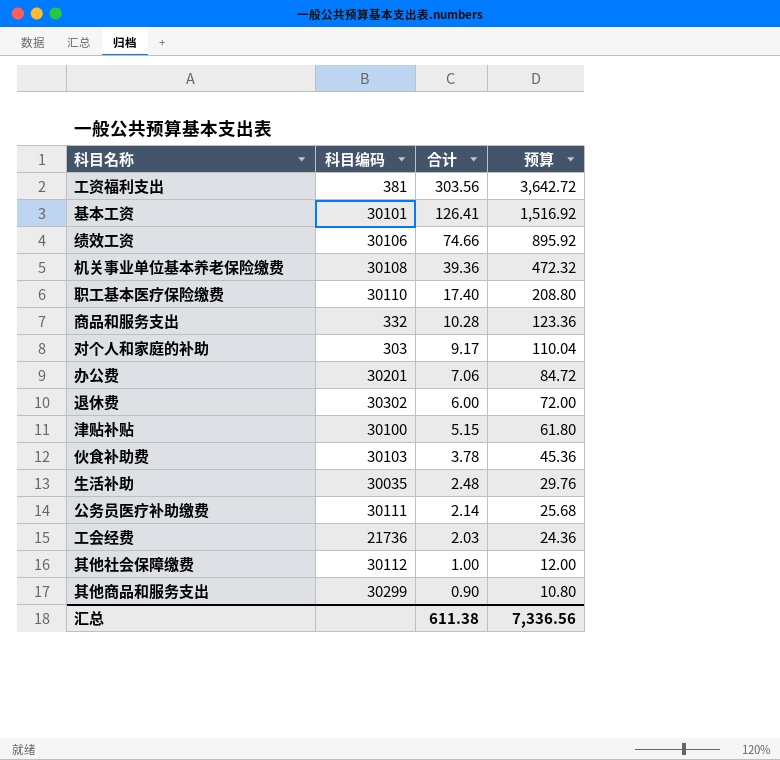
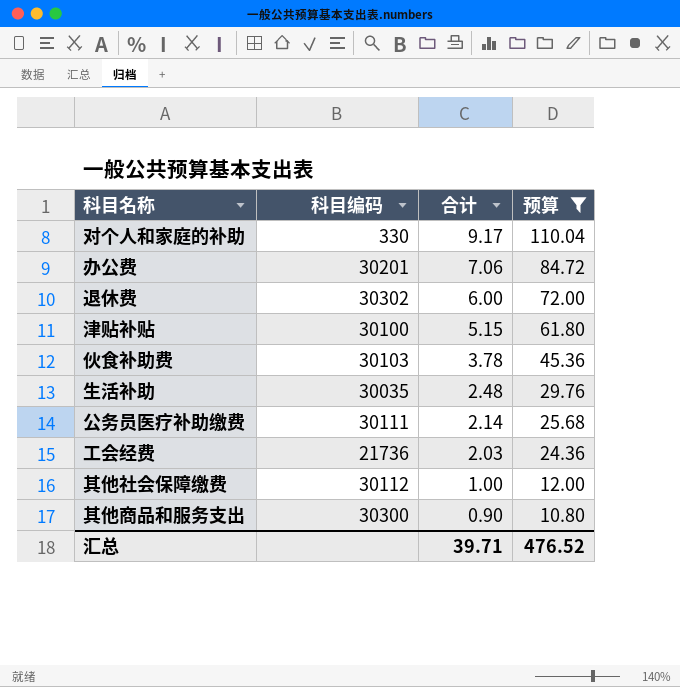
filter: none -> 预算 <= 110.04
对个人和家庭的补助 | 科目编码: 303 -> 330
其他商品和服务支出 | 科目编码: 30299 -> 30300
汇总 | 合计: 611.38 -> 39.71
汇总 | 预算: 7,336.56 -> 476.52

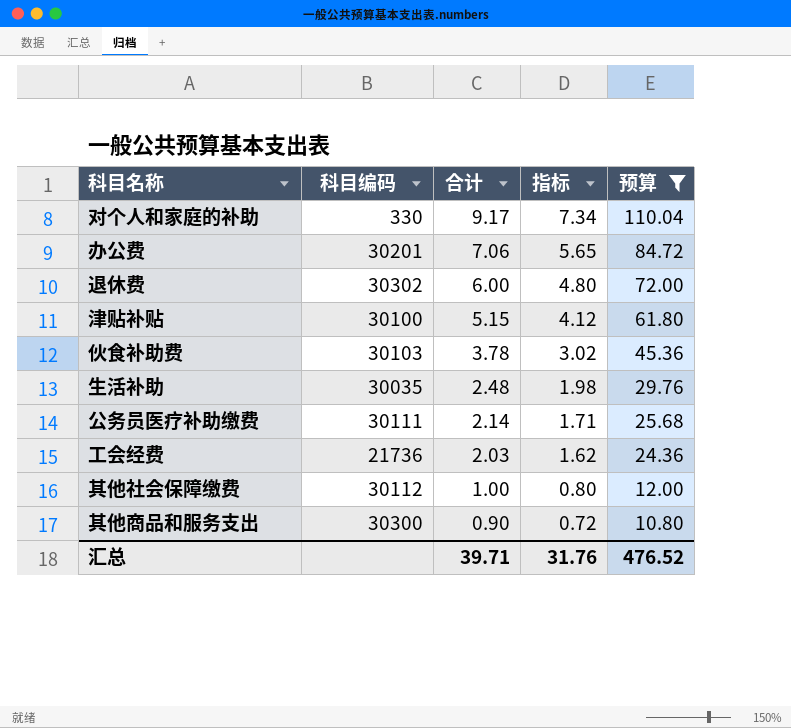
column 指标 | formula: none -> [合计] * 0.8

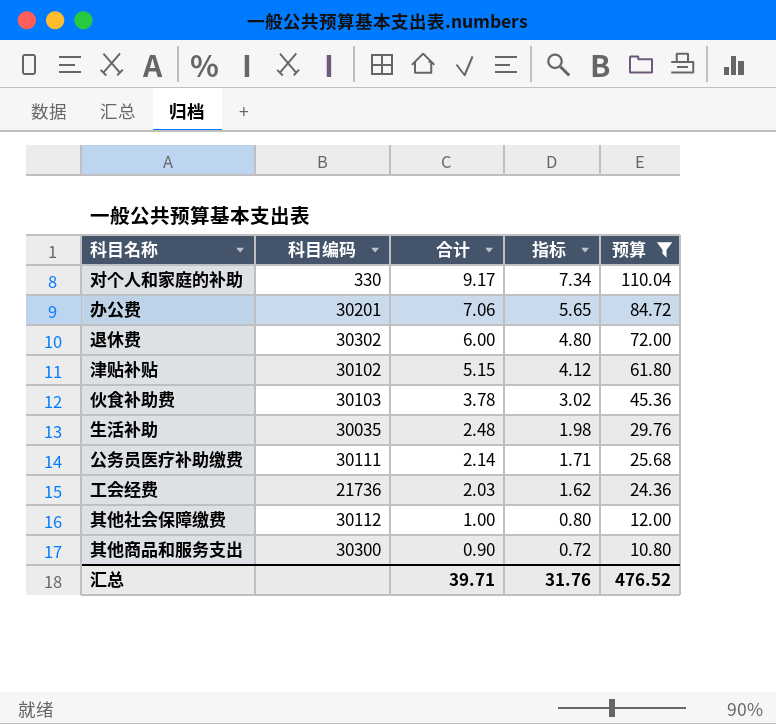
津贴补贴 | 科目编码: 30100 -> 30102

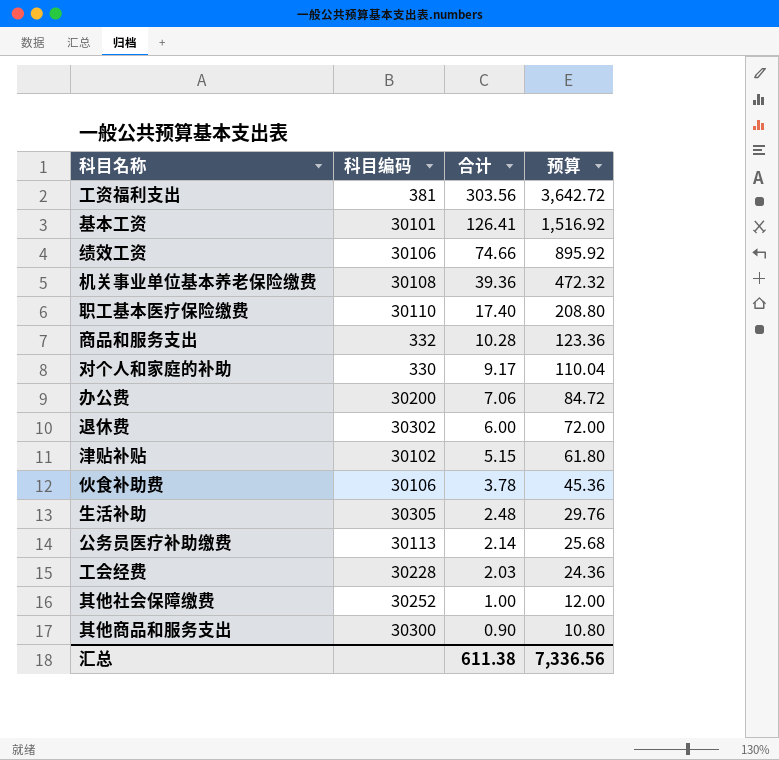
filter: 预算 <= 110.04 -> none
column 指标 | formula: [合计] * 0.8 -> none
办公费 | 科目编码: 30201 -> 30200
伙食补助费 | 科目编码: 30103 -> 30106
生活补助 | 科目编码: 30035 -> 30305
公务员医疗补助缴费 | 科目编码: 30111 -> 30113
工会经费 | 科目编码: 21736 -> 30228
其他社会保障缴费 | 科目编码: 30112 -> 30252
汇总 | 合计: 39.71 -> 611.38
汇总 | 预算: 476.52 -> 7,336.56

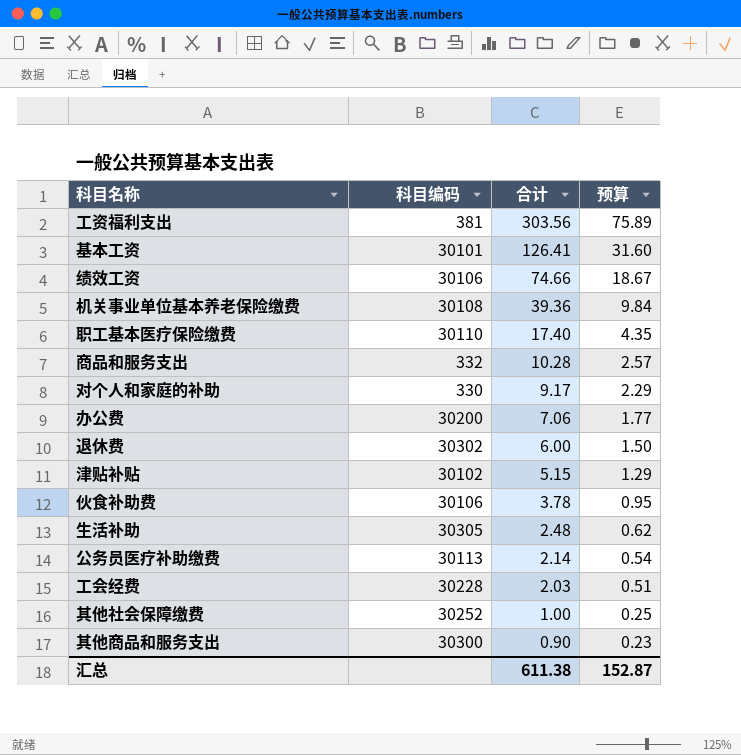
column 预算 | formula: [合计] * 12 -> [合计] * 0.25
汇总 | 预算: 7,336.56 -> 152.87

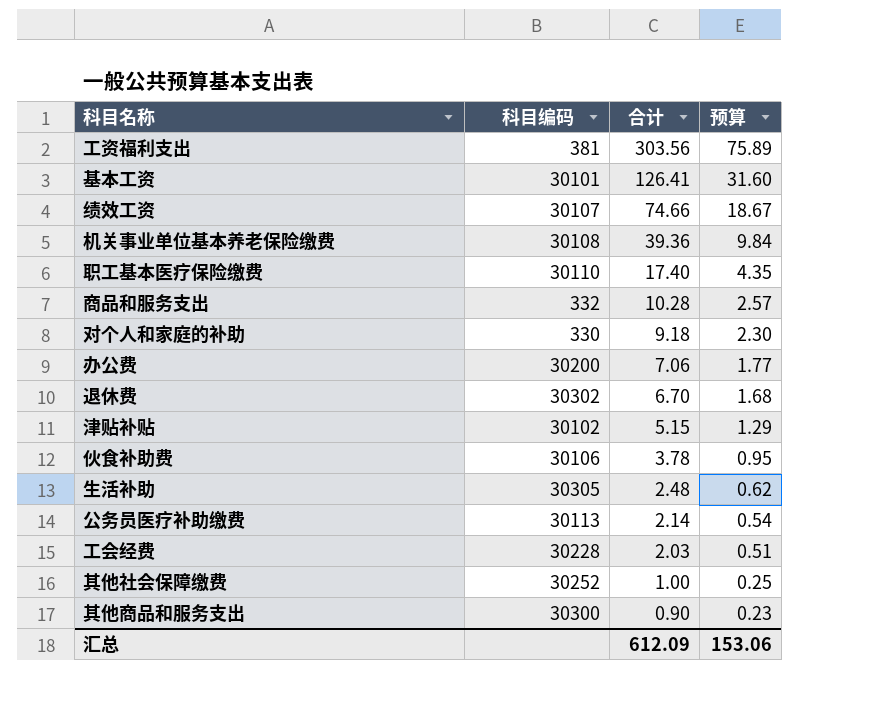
绩效工资 | 科目编码: 30106 -> 30107
对个人和家庭的补助 | 合计: 9.17 -> 9.18
对个人和家庭的补助 | 预算: 2.29 -> 2.30
退休费 | 合计: 6.00 -> 6.70
退休费 | 预算: 1.50 -> 1.68
汇总 | 合计: 611.38 -> 612.09
汇总 | 预算: 152.87 -> 153.06

